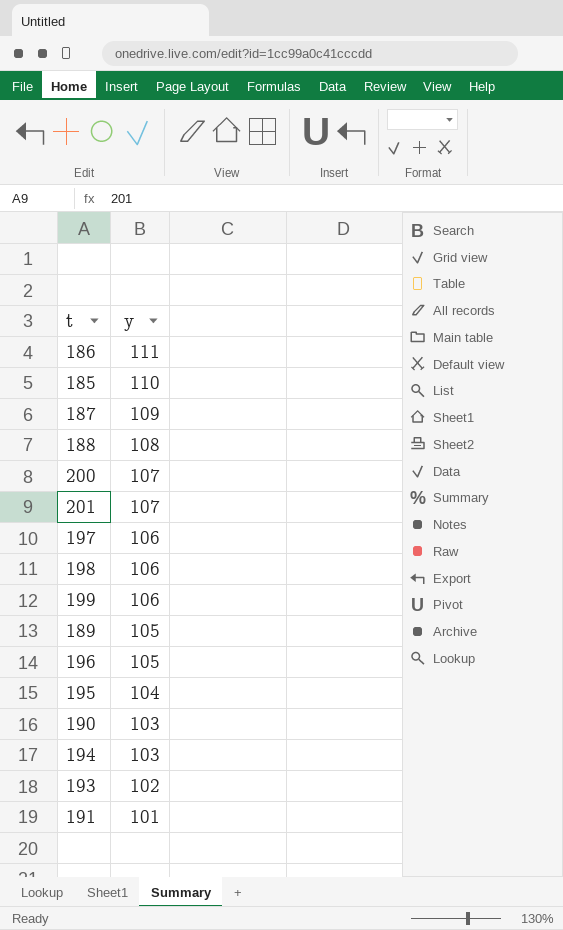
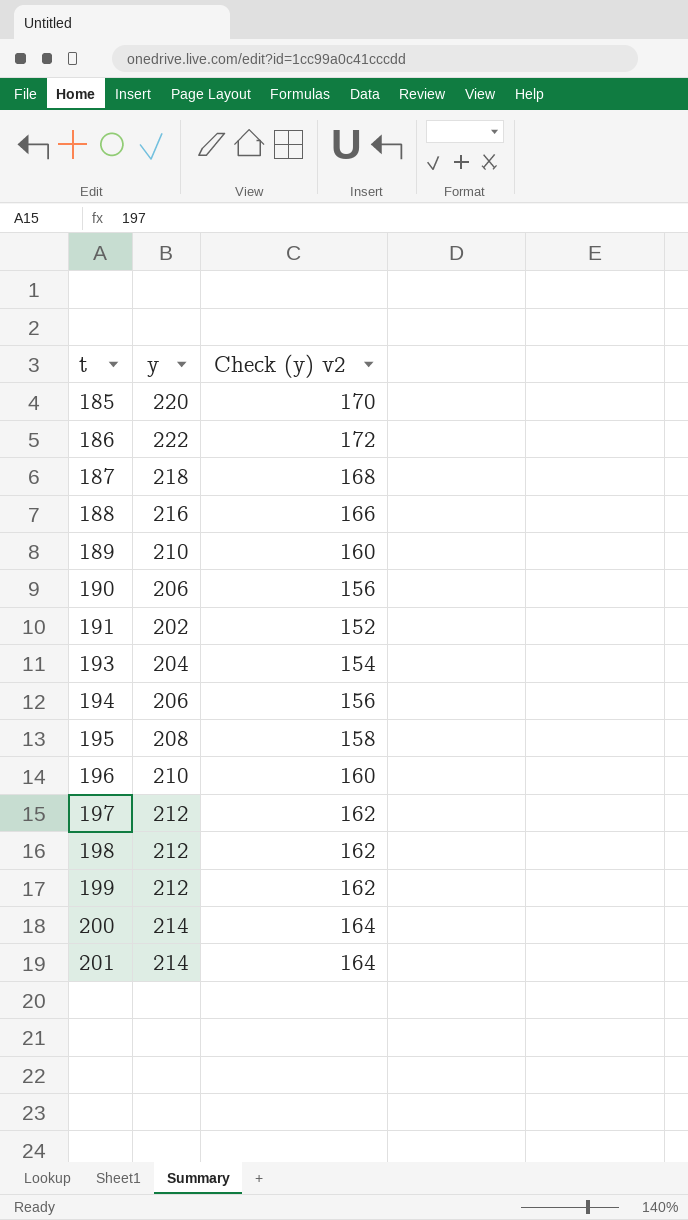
row order: y descending -> t ascending
column Check (y) v2 | formula: none -> [y] - 50
185 | y: 110 -> 220
186 | y: 111 -> 222
187 | y: 109 -> 218
188 | y: 108 -> 216
189 | y: 105 -> 210
190 | y: 103 -> 206
191 | y: 101 -> 202
193 | y: 102 -> 204
194 | y: 103 -> 206
195 | y: 104 -> 208
196 | y: 105 -> 210
197 | y: 106 -> 212
198 | y: 106 -> 212
199 | y: 106 -> 212
200 | y: 107 -> 214
201 | y: 107 -> 214

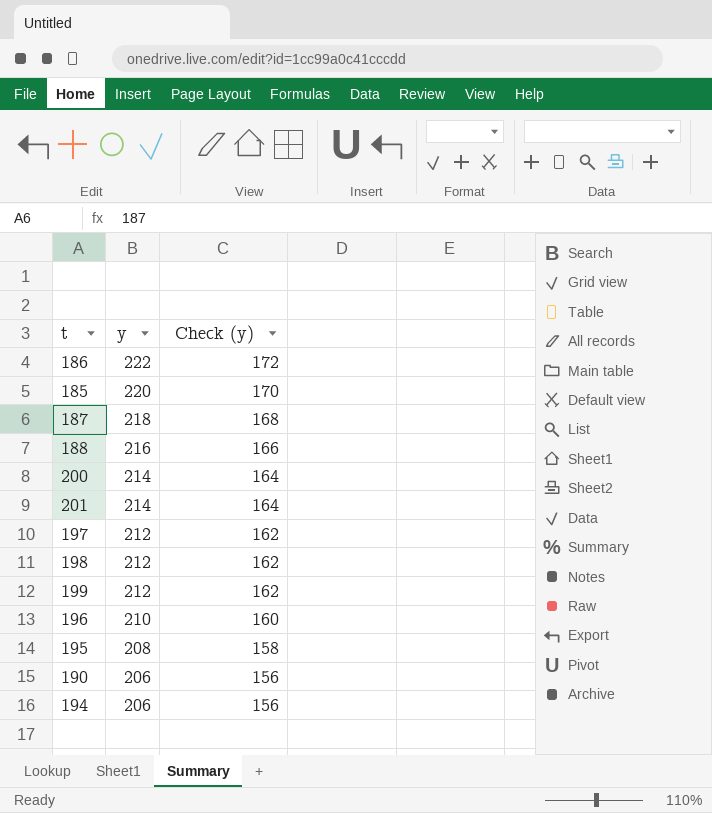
row order: t ascending -> y descending
column name: Check (y) v2 -> Check (y)
row 189: 210 | 160 -> none
row 191: 202 | 152 -> none
row 193: 204 | 154 -> none

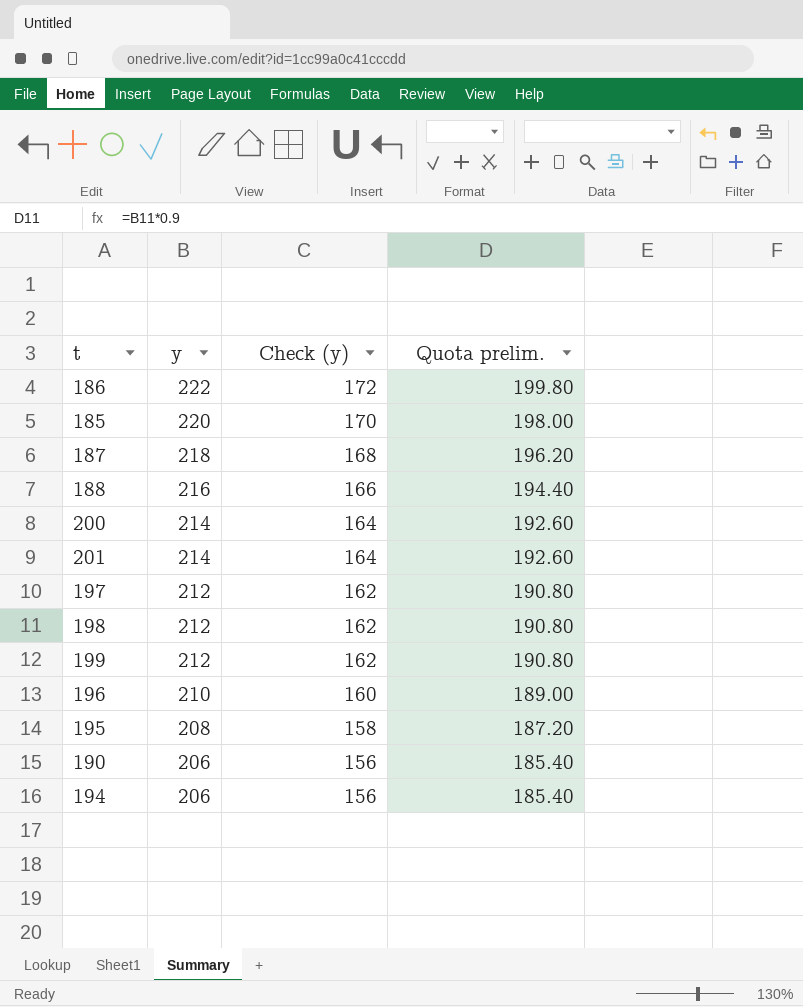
column Quota prelim. | formula: none -> [y] * 0.9

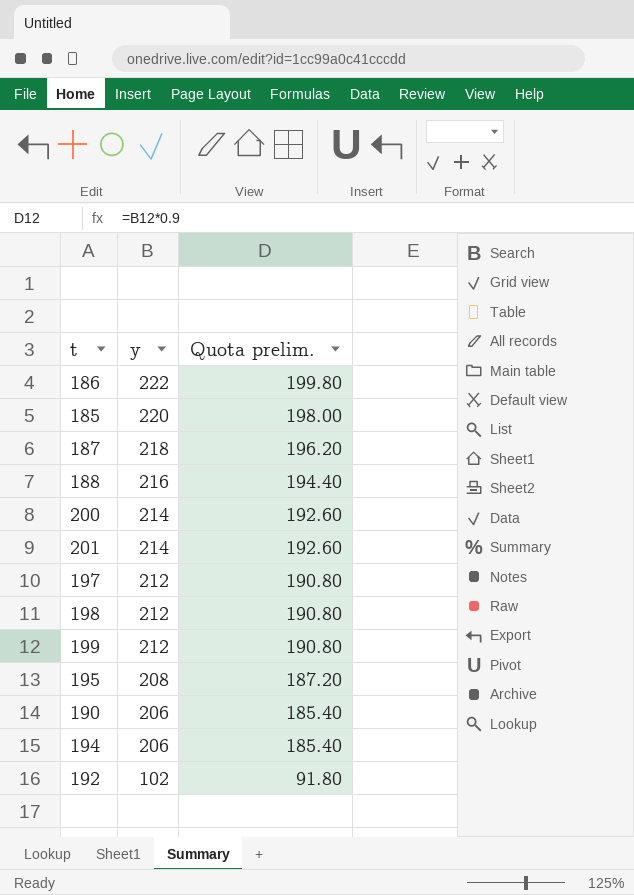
column Check (y) | formula: [y] - 50 -> none
row 196: 210 | 160 | 189.00 -> none
row 192: none -> 102 | 91.80

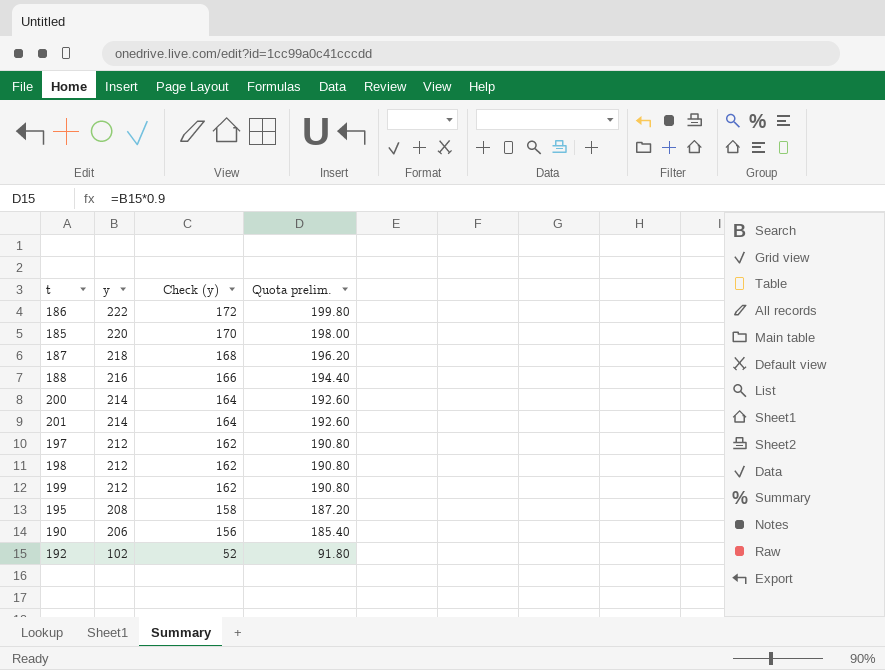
column Check (y) | formula: none -> [y] - 50
row 194: 206 | 185.40 -> none

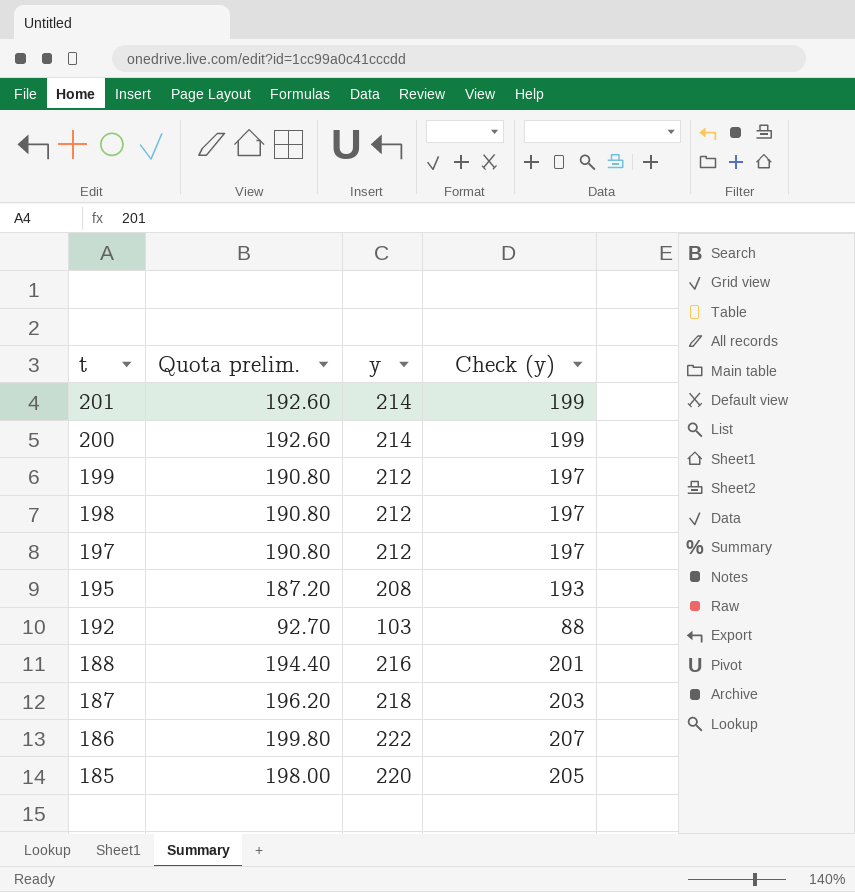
row order: y descending -> t descending
column Quota prelim. | position: 4 -> 2
column Check (y) | formula: [y] - 50 -> [y] - 15
row 190: 206 | 156 | 185.40 -> none
192 | Quota prelim.: 91.80 -> 92.70
192 | y: 102 -> 103

